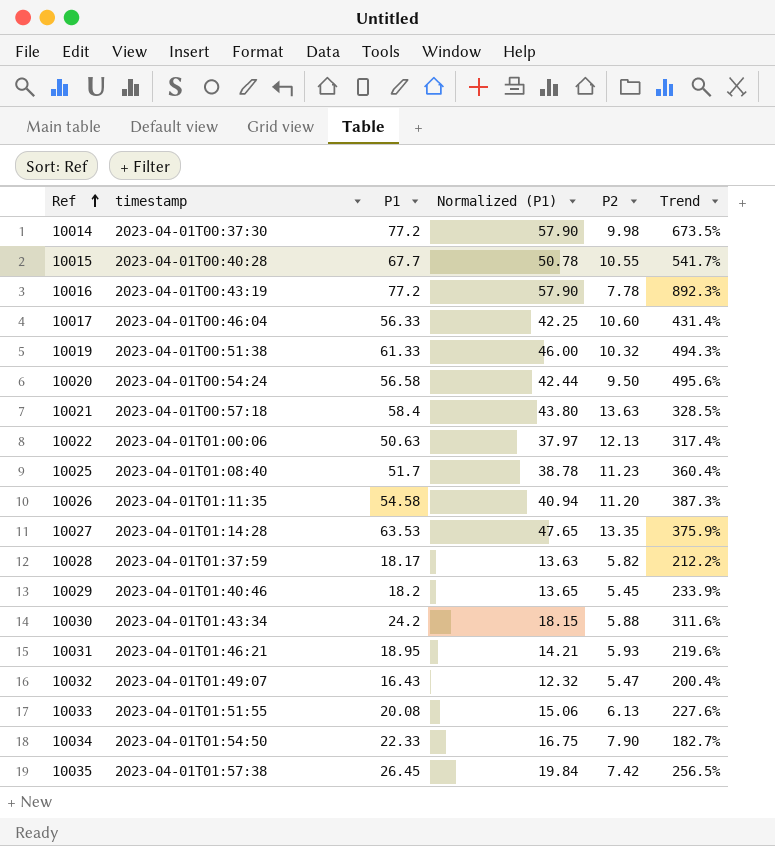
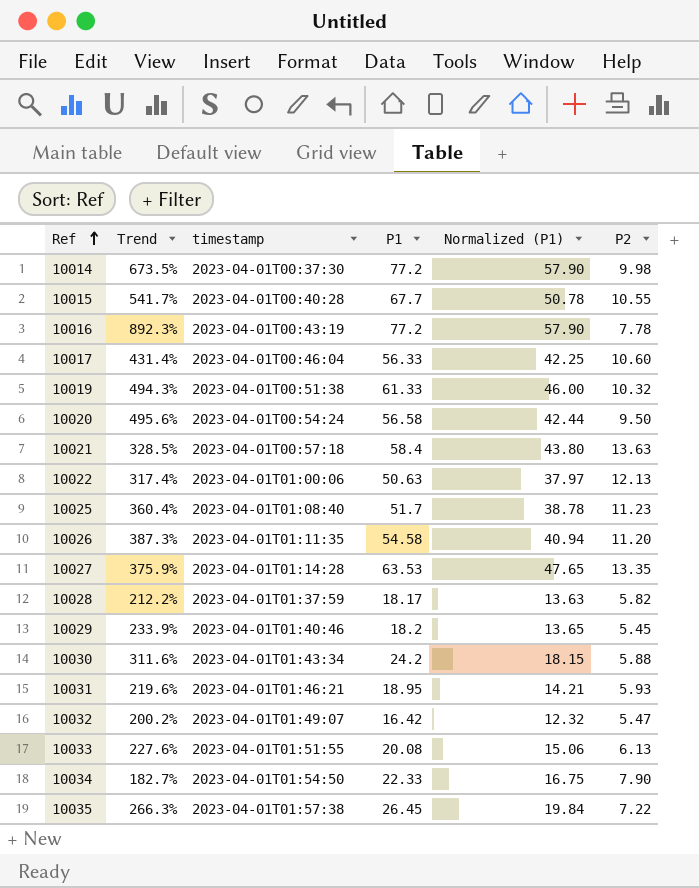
column Trend | position: 6 -> 2
10032 | Trend: 200.4% -> 200.2%
10032 | P1: 16.43 -> 16.42
10035 | Trend: 256.5% -> 266.3%
10035 | P2: 7.42 -> 7.22

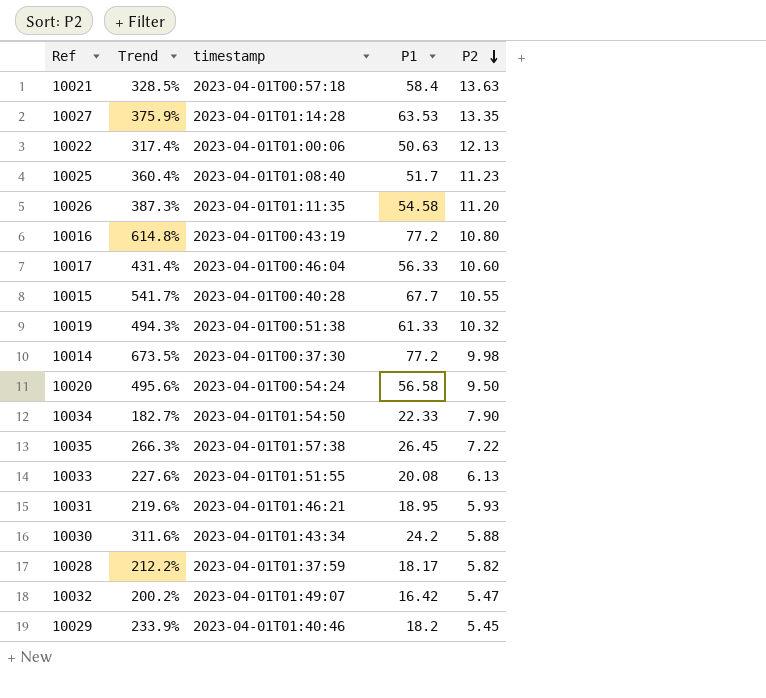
row order: Ref ascending -> P2 descending
column Normalized (P1) | formula: [P1] * 0.75 -> none
10016 | Trend: 892.3% -> 614.8%
10016 | P2: 7.78 -> 10.80

